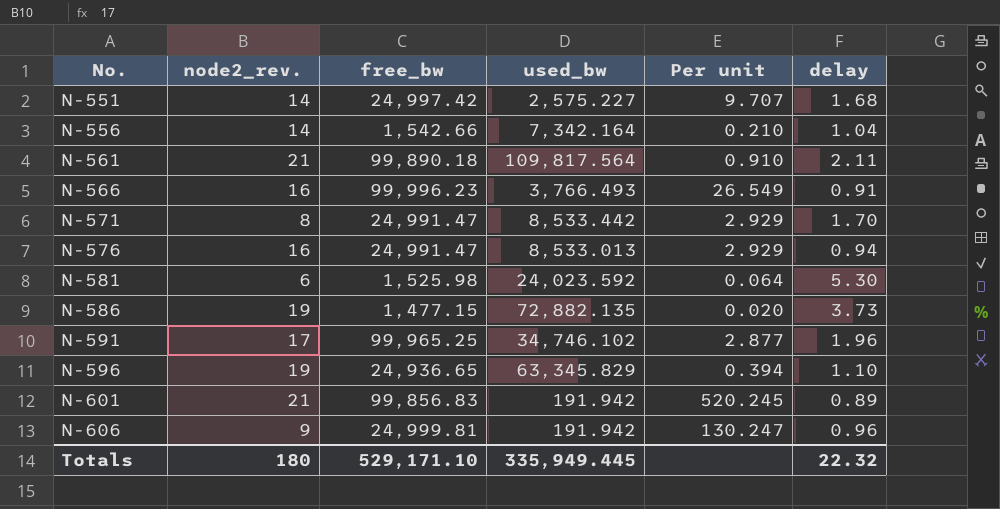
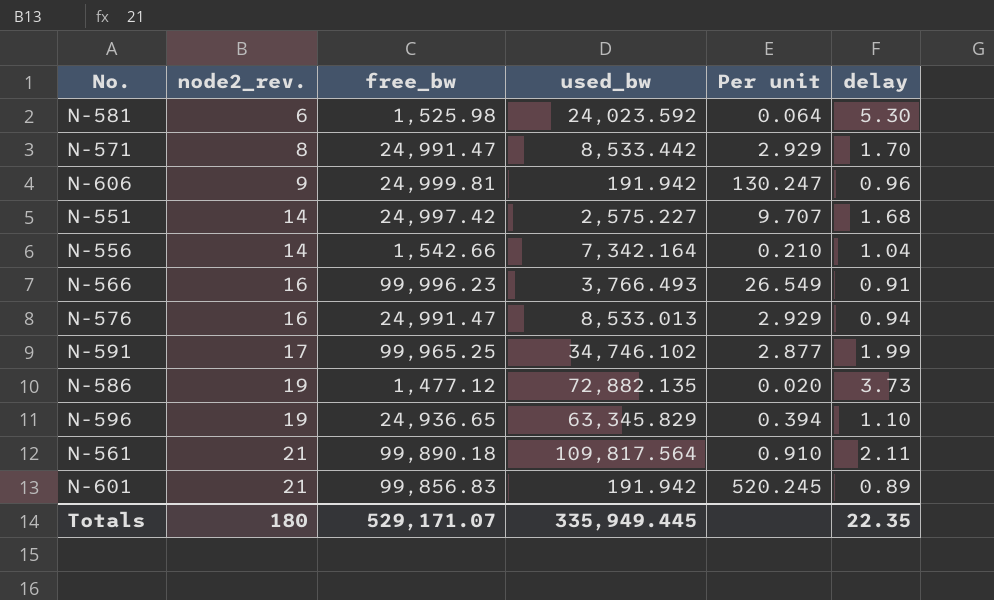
row order: No. ascending -> node2_rev. ascending
N-591 | delay: 1.96 -> 1.99
N-586 | free_bw: 1,477.15 -> 1,477.12
Totals | free_bw: 529,171.10 -> 529,171.07
Totals | delay: 22.32 -> 22.35

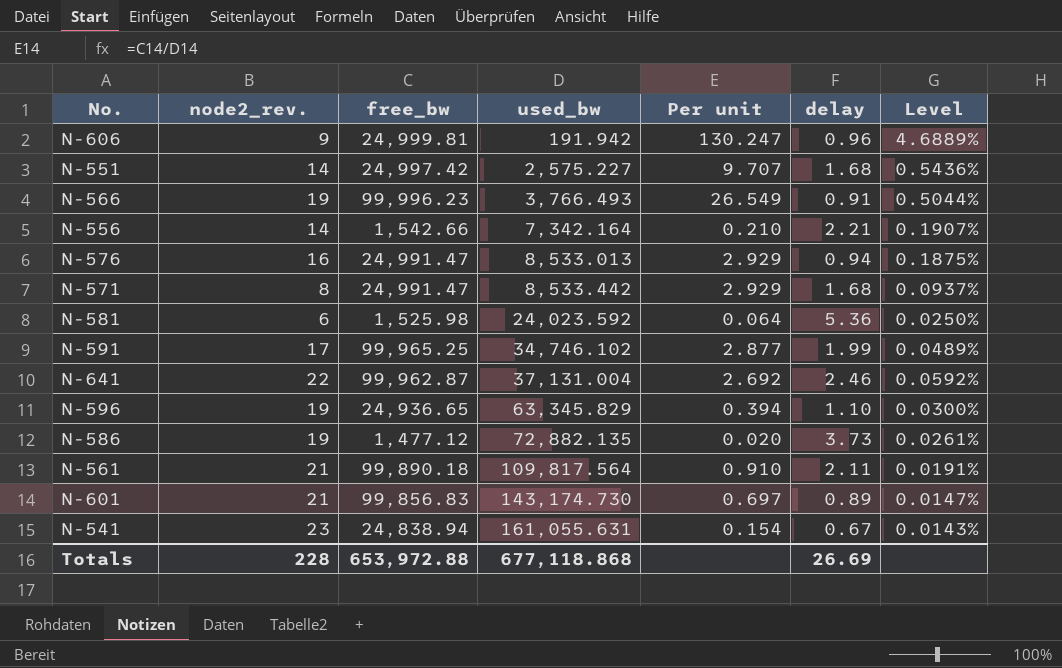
row order: node2_rev. ascending -> used_bw ascending
column Level | formula: none -> [node2_rev.] / [used_bw]
N-566 | node2_rev.: 16 -> 19
N-556 | delay: 1.04 -> 2.21
N-571 | delay: 1.70 -> 1.68
N-581 | delay: 5.30 -> 5.36
row N-641: none -> 22 | 99,962.87 | 37,131.004 | 2.692 | 2.46 | 0.0592%
N-601 | used_bw: 191.942 -> 143,174.730
N-601 | Per unit: 520.245 -> 0.697
row N-541: none -> 23 | 24,838.94 | 161,055.631 | 0.154 | 0.67 | 0.0143%
Totals | node2_rev.: 180 -> 228
Totals | free_bw: 529,171.07 -> 653,972.88
Totals | used_bw: 335,949.445 -> 677,118.868
Totals | delay: 22.35 -> 26.69

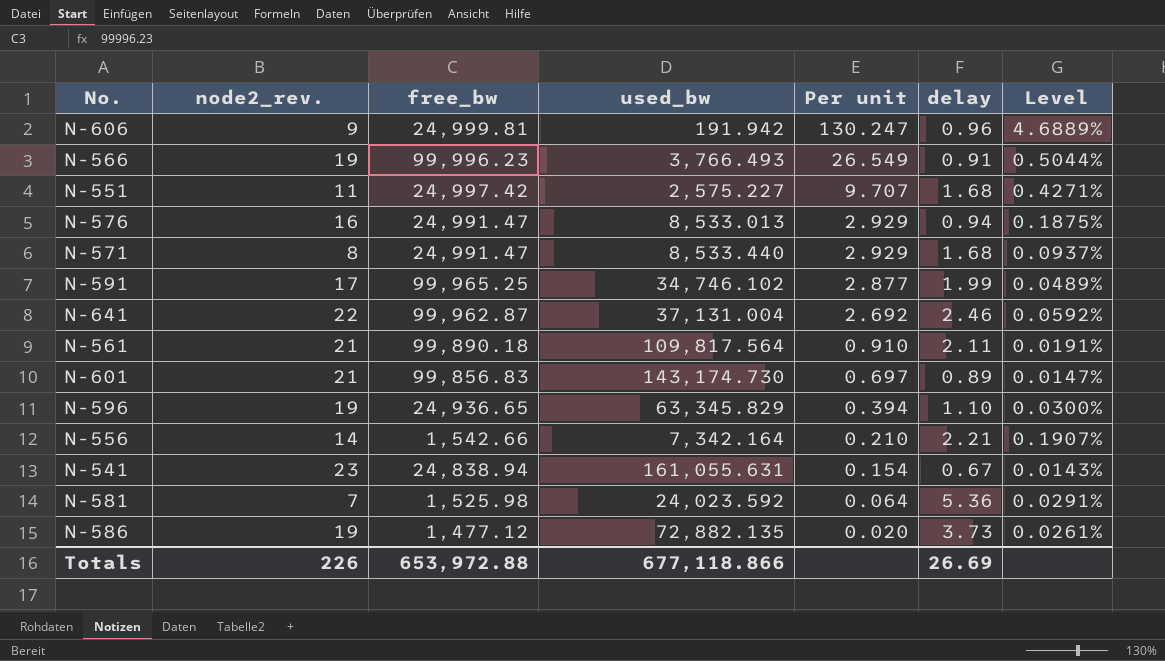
row order: used_bw ascending -> Per unit descending
N-551 | node2_rev.: 14 -> 11
N-551 | Level: 0.5436% -> 0.4271%
N-571 | used_bw: 8,533.442 -> 8,533.440
N-581 | node2_rev.: 6 -> 7
N-581 | Level: 0.0250% -> 0.0291%
Totals | node2_rev.: 228 -> 226
Totals | used_bw: 677,118.868 -> 677,118.866

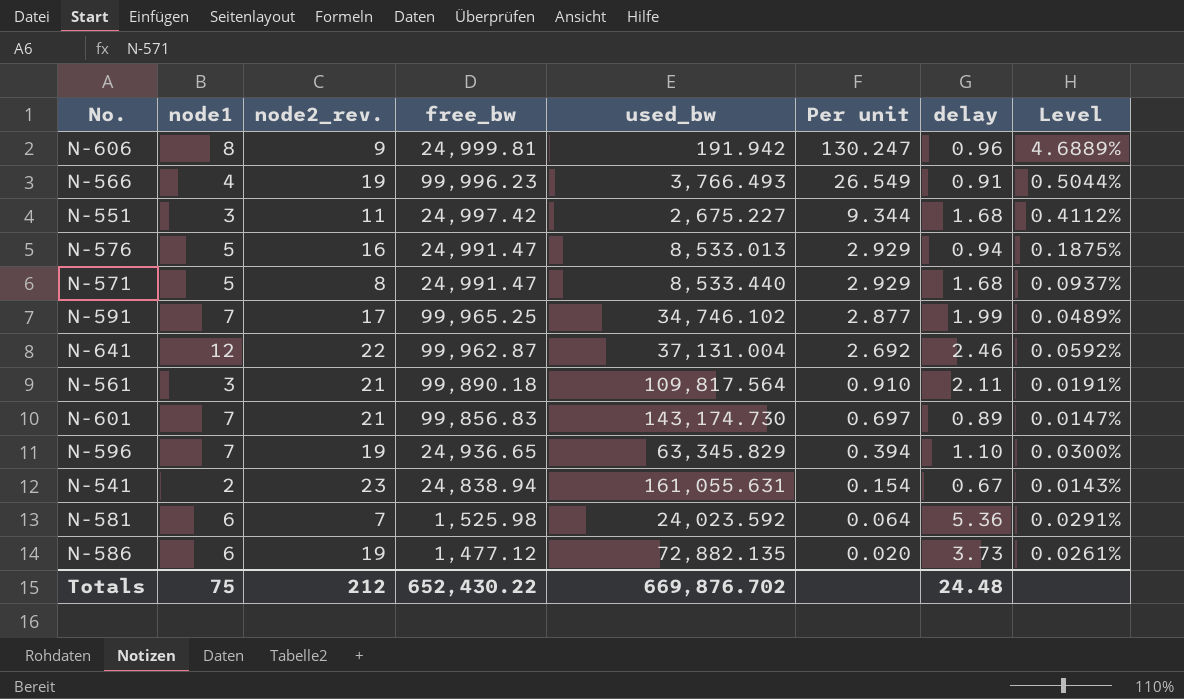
column node1 | position: none -> 2
row N-556: 14 | 1,542.66 | 7,342.164 | 0.210 | 2.21 | 0.1907% -> none
N-551 | used_bw: 2,575.227 -> 2,675.227
N-551 | Per unit: 9.707 -> 9.344
N-551 | Level: 0.4271% -> 0.4112%
Totals | node2_rev.: 226 -> 212
Totals | free_bw: 653,972.88 -> 652,430.22
Totals | used_bw: 677,118.866 -> 669,876.702
Totals | delay: 26.69 -> 24.48

